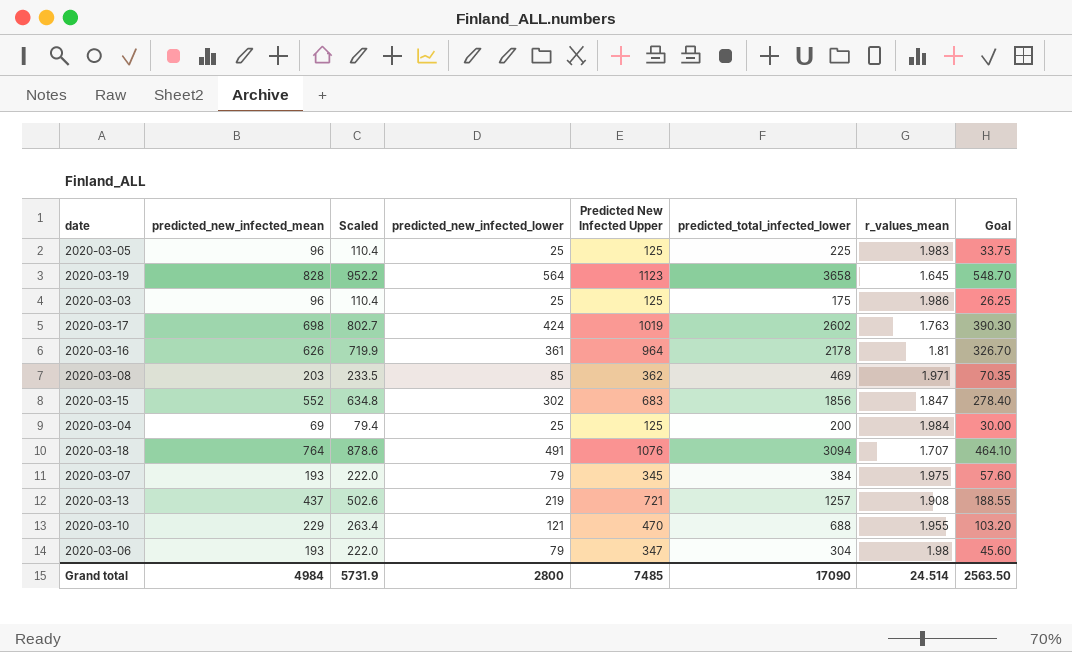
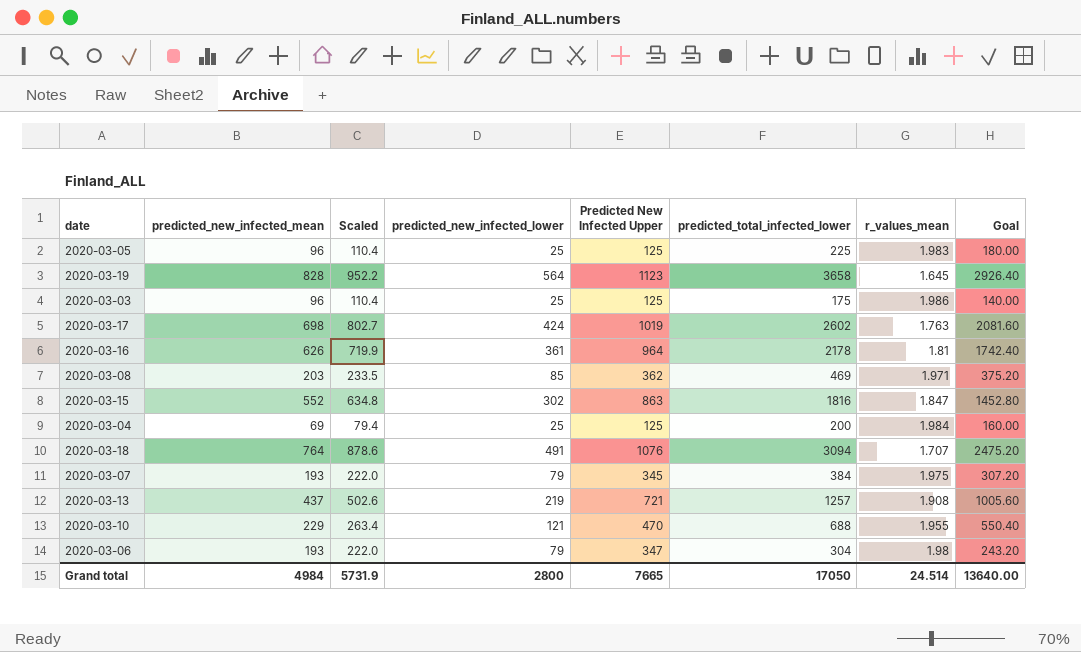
column Goal | formula: [predicted_total_infected_lower] * 0.15 -> [predicted_total_infected_lower] * 0.8
2020-03-15 | Predicted New Infected Upper: 683 -> 863
2020-03-15 | predicted_total_infected_lower: 1856 -> 1816
Grand total | Predicted New Infected Upper: 7485 -> 7665
Grand total | predicted_total_infected_lower: 17090 -> 17050
Grand total | Goal: 2563.50 -> 13640.00

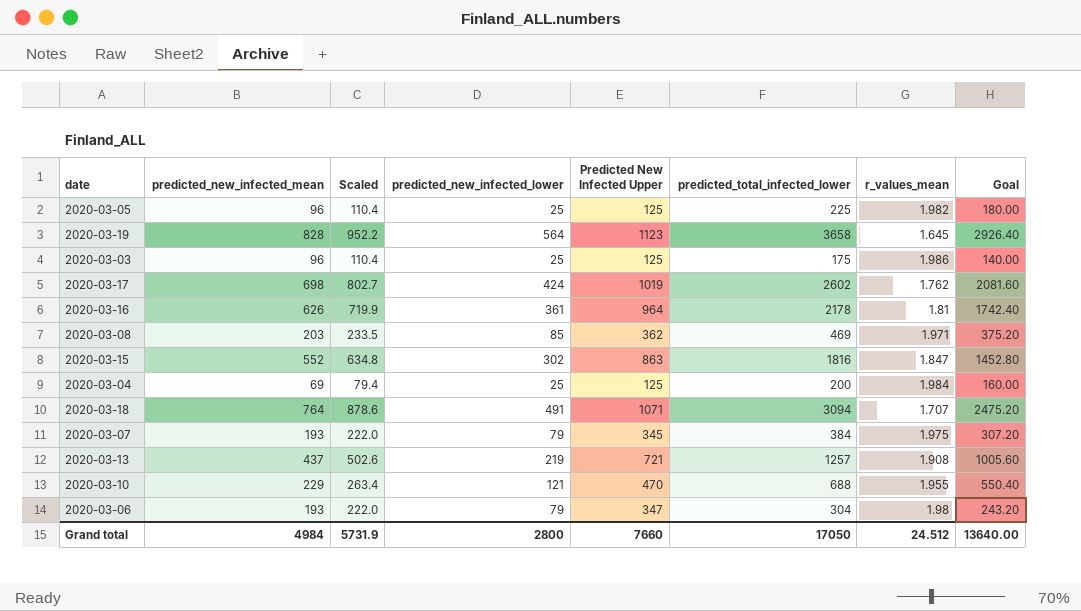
2020-03-05 | r_values_mean: 1.983 -> 1.982
2020-03-17 | r_values_mean: 1.763 -> 1.762
2020-03-18 | Predicted New Infected Upper: 1076 -> 1071
Grand total | Predicted New Infected Upper: 7665 -> 7660
Grand total | r_values_mean: 24.514 -> 24.512

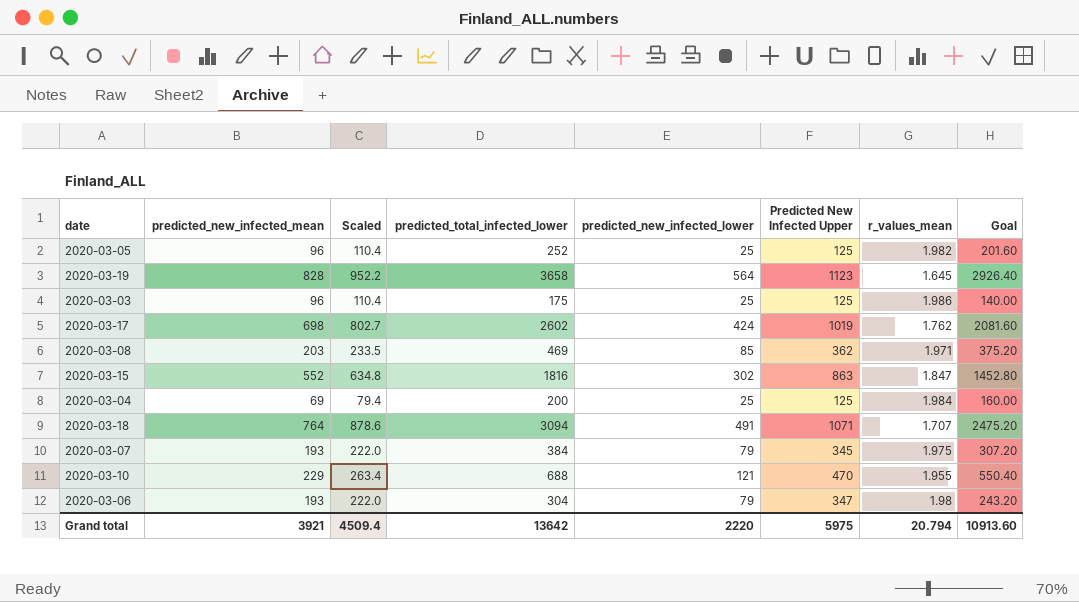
column predicted_total_infected_lower | position: 6 -> 4
row 2020-03-16: 626 | 719.9 | 361 | 964 | 2178 | 1.81 | 1742.40 -> none
row 2020-03-13: 437 | 502.6 | 219 | 721 | 1257 | 1.908 | 1005.60 -> none
2020-03-05 | predicted_total_infected_lower: 225 -> 252
2020-03-05 | Goal: 180.00 -> 201.60
Grand total | predicted_new_infected_mean: 4984 -> 3921
Grand total | Scaled: 5731.9 -> 4509.4
Grand total | predicted_total_infected_lower: 17050 -> 13642
Grand total | predicted_new_infected_lower: 2800 -> 2220
Grand total | Predicted New Infected Upper: 7660 -> 5975
Grand total | r_values_mean: 24.512 -> 20.794
Grand total | Goal: 13640.00 -> 10913.60

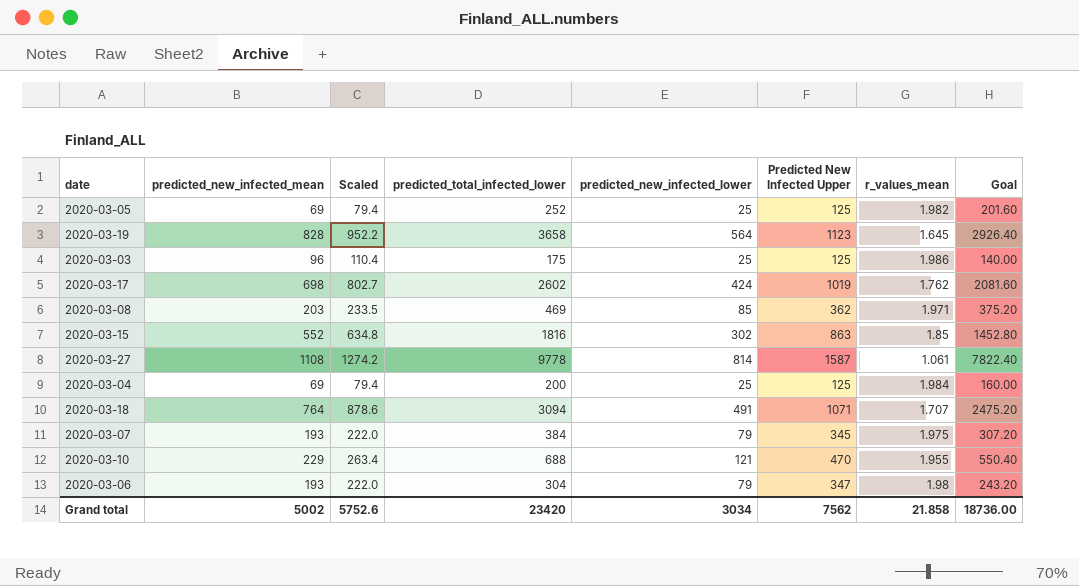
2020-03-05 | predicted_new_infected_mean: 96 -> 69
2020-03-05 | Scaled: 110.4 -> 79.4
2020-03-15 | r_values_mean: 1.847 -> 1.85
row 2020-03-27: none -> 1108 | 1274.2 | 9778 | 814 | 1587 | 1.061 | 7822.40
Grand total | predicted_new_infected_mean: 3921 -> 5002
Grand total | Scaled: 4509.4 -> 5752.6
Grand total | predicted_total_infected_lower: 13642 -> 23420
Grand total | predicted_new_infected_lower: 2220 -> 3034
Grand total | Predicted New Infected Upper: 5975 -> 7562
Grand total | r_values_mean: 20.794 -> 21.858
Grand total | Goal: 10913.60 -> 18736.00

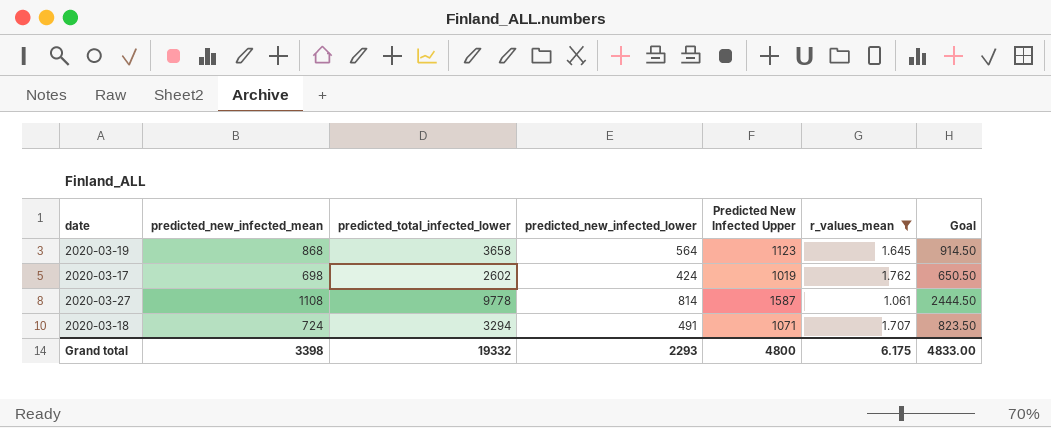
filter: none -> r_values_mean <= 1.762
column Scaled | formula: [predicted_new_infected_mean] * 1.15 -> none
column Goal | formula: [predicted_total_infected_lower] * 0.8 -> [predicted_total_infected_lower] * 0.25
2020-03-19 | predicted_new_infected_mean: 828 -> 868
2020-03-18 | predicted_new_infected_mean: 764 -> 724
2020-03-18 | predicted_total_infected_lower: 3094 -> 3294
Grand total | predicted_new_infected_mean: 5002 -> 3398
Grand total | predicted_total_infected_lower: 23420 -> 19332
Grand total | predicted_new_infected_lower: 3034 -> 2293
Grand total | Predicted New Infected Upper: 7562 -> 4800
Grand total | r_values_mean: 21.858 -> 6.175
Grand total | Goal: 18736.00 -> 4833.00

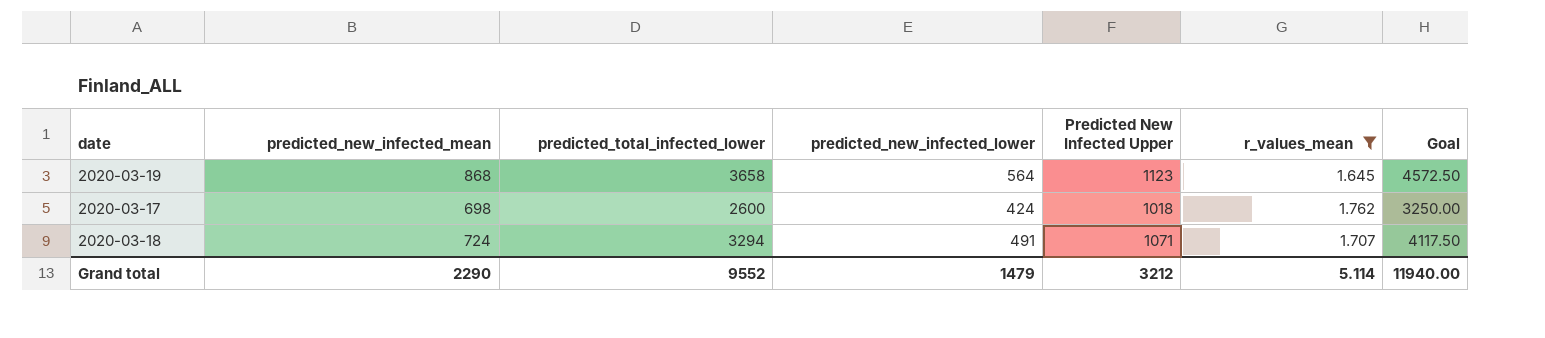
column Goal | formula: [predicted_total_infected_lower] * 0.25 -> [predicted_total_infected_lower] * 1.25
row 2020-03-27: 1108 | 9778 | 814 | 1587 | 1.061 | 2444.50 -> none
2020-03-17 | predicted_total_infected_lower: 2602 -> 2600
2020-03-17 | Predicted New Infected Upper: 1019 -> 1018
Grand total | predicted_new_infected_mean: 3398 -> 2290
Grand total | predicted_total_infected_lower: 19332 -> 9552
Grand total | predicted_new_infected_lower: 2293 -> 1479
Grand total | Predicted New Infected Upper: 4800 -> 3212
Grand total | r_values_mean: 6.175 -> 5.114
Grand total | Goal: 4833.00 -> 11940.00

